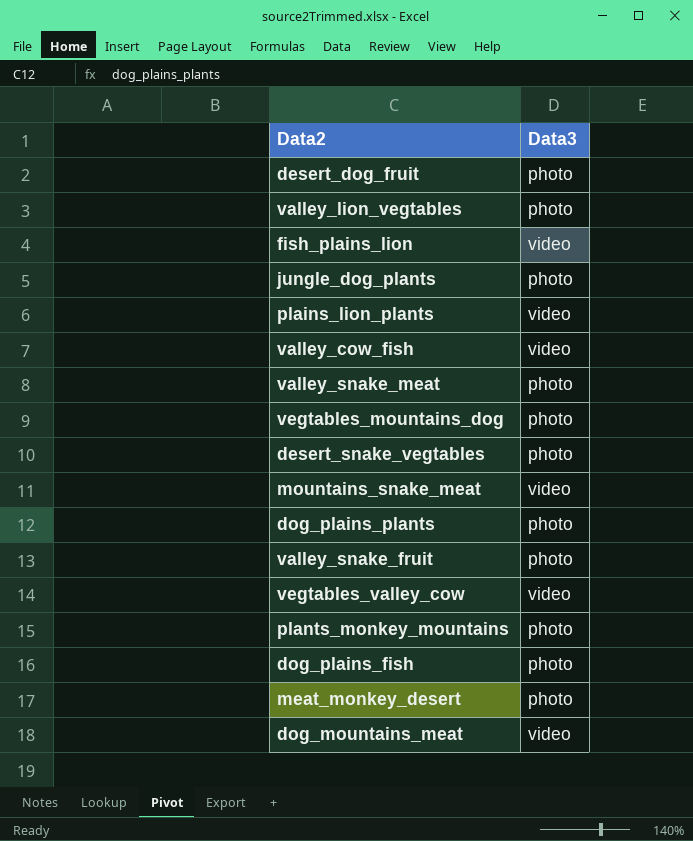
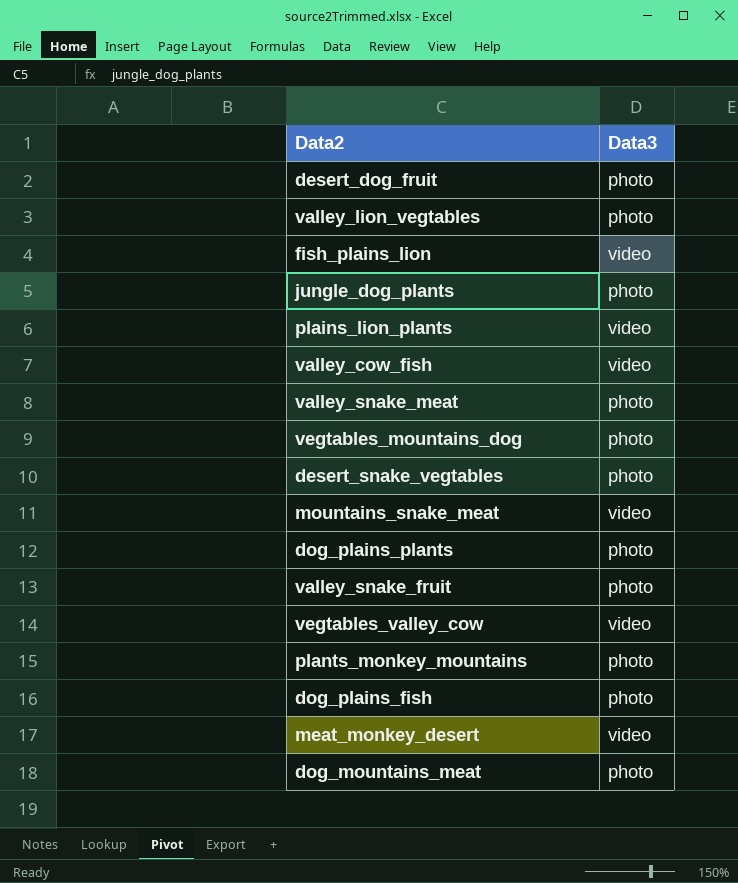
meat_monkey_desert | Data3: photo -> video
dog_mountains_meat | Data3: video -> photo

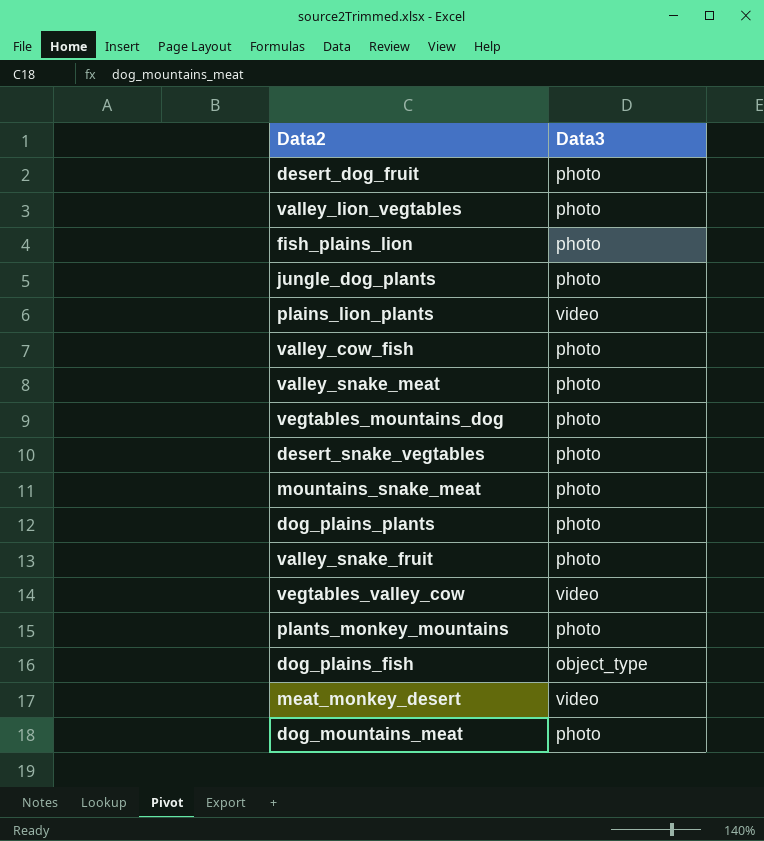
fish_plains_lion | Data3: video -> photo
valley_cow_fish | Data3: video -> photo
mountains_snake_meat | Data3: video -> photo
dog_plains_fish | Data3: photo -> object_type

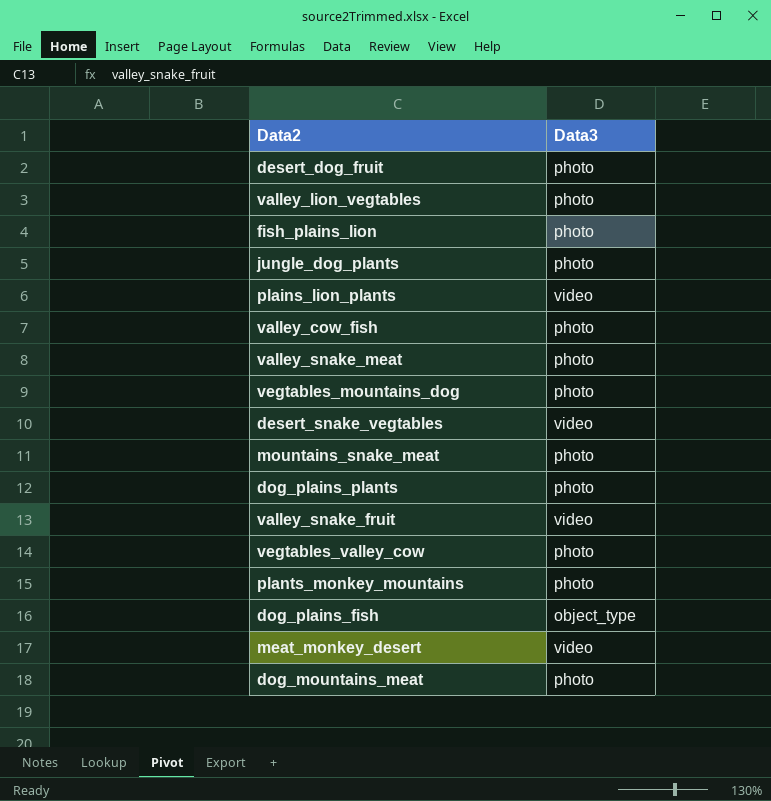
desert_snake_vegtables | Data3: photo -> video
valley_snake_fruit | Data3: photo -> video
vegtables_valley_cow | Data3: video -> photo

